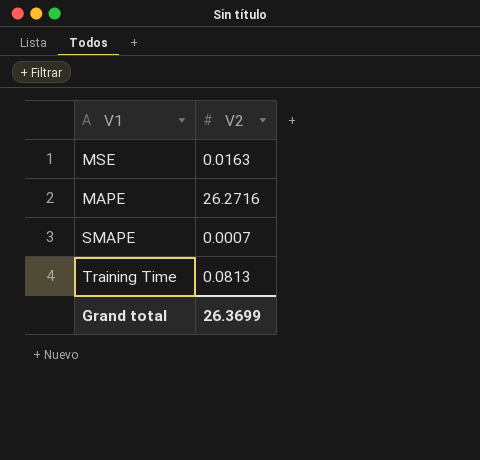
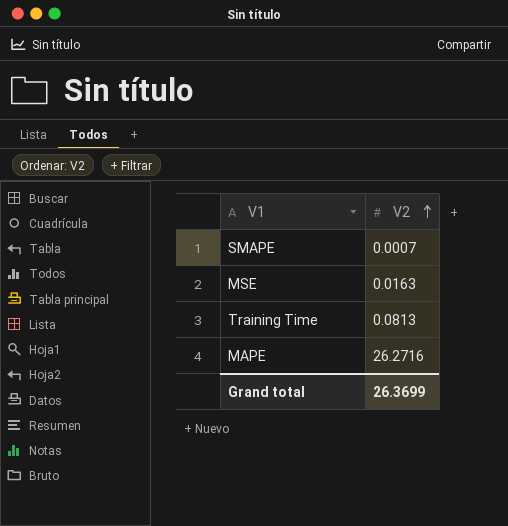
row order: none -> V2 ascending

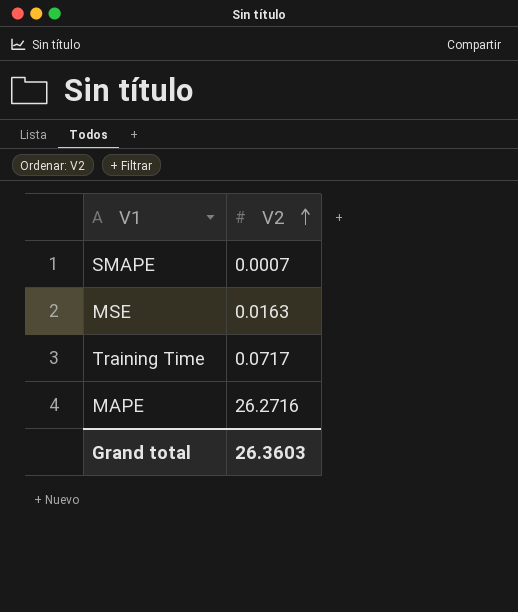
Training Time | V2: 0.0813 -> 0.0717
Grand total | V2: 26.3699 -> 26.3603

